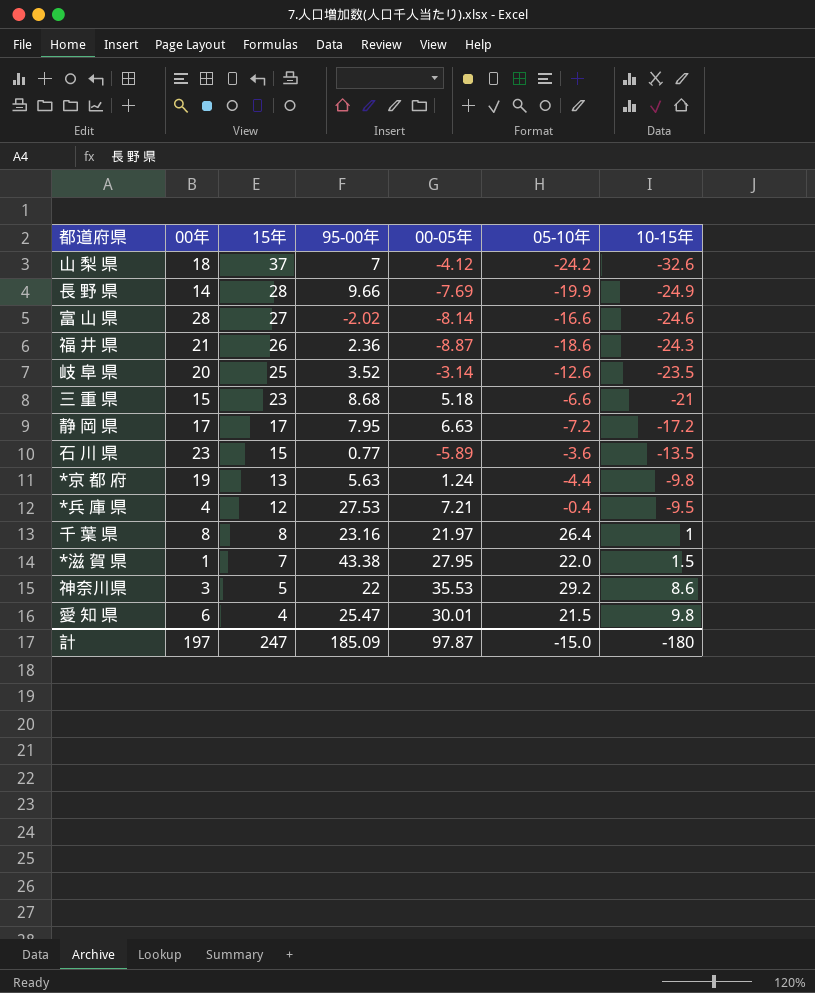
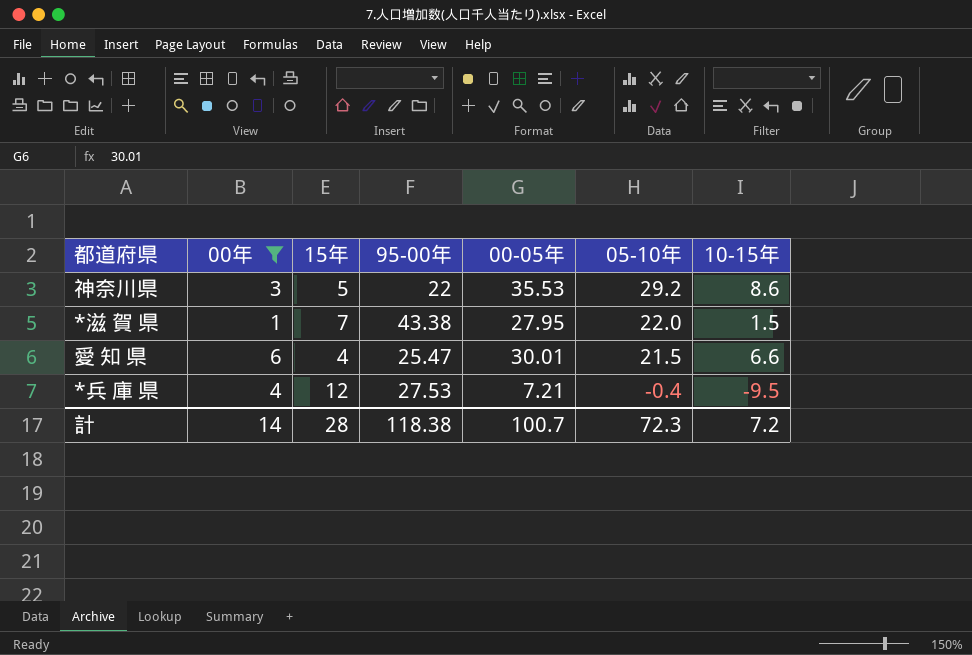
filter: none -> 00年 <= 6
row order: 15年 descending -> 05-10年 descending
愛 知 県 | 10-15年: 9.8 -> 6.6
計 | 00年: 197 -> 14
計 | 15年: 247 -> 28
計 | 95-00年: 185.09 -> 118.38
計 | 00-05年: 97.87 -> 100.7
計 | 05-10年: -15.0 -> 72.3
計 | 10-15年: -180 -> 7.2

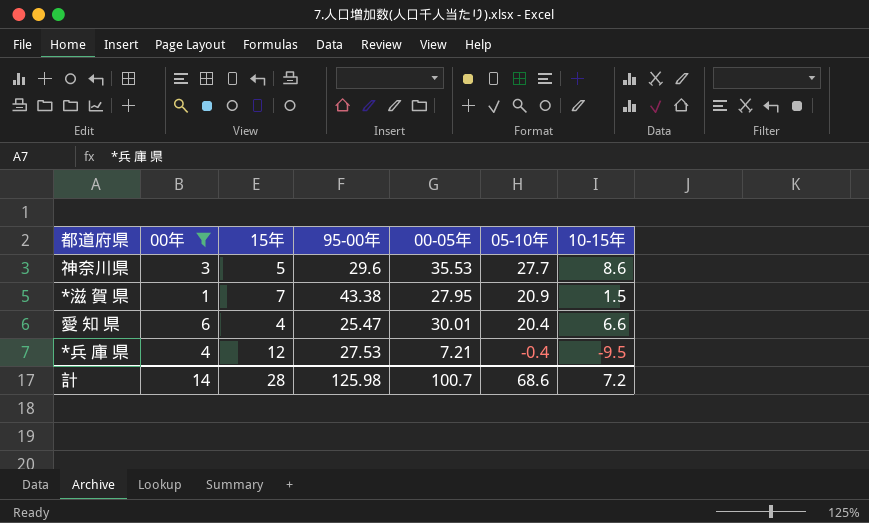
神奈川県 | 95-00年: 22 -> 29.6
神奈川県 | 05-10年: 29.2 -> 27.7
*滋 賀 県 | 05-10年: 22.0 -> 20.9
愛 知 県 | 05-10年: 21.5 -> 20.4
計 | 95-00年: 118.38 -> 125.98
計 | 05-10年: 72.3 -> 68.6

